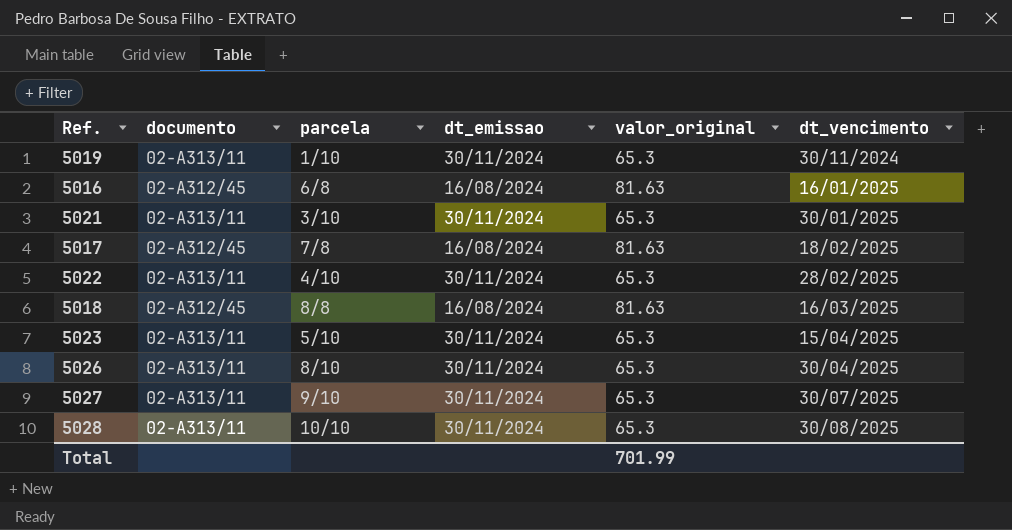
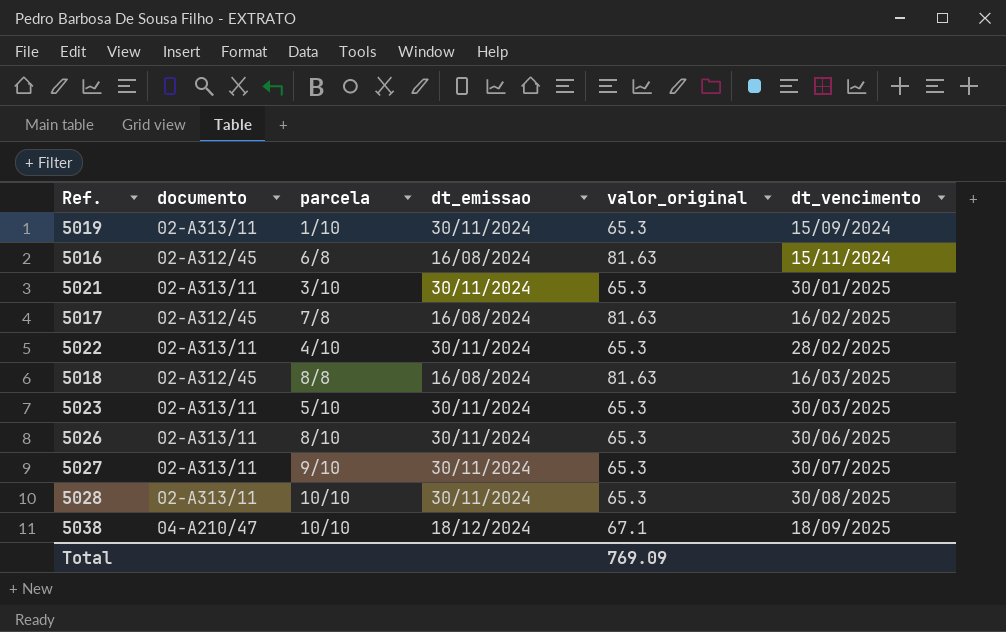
5019 | dt_vencimento: 30/11/2024 -> 15/09/2024
5016 | dt_vencimento: 16/01/2025 -> 15/11/2024
5017 | dt_vencimento: 18/02/2025 -> 16/02/2025
5023 | dt_vencimento: 15/04/2025 -> 30/03/2025
5026 | dt_vencimento: 30/04/2025 -> 30/06/2025
row 5038: none -> 04-A210/47 | 10/10 | 18/12/2024 | 67.1 | 18/09/2025
Total | valor_original: 701.99 -> 769.09

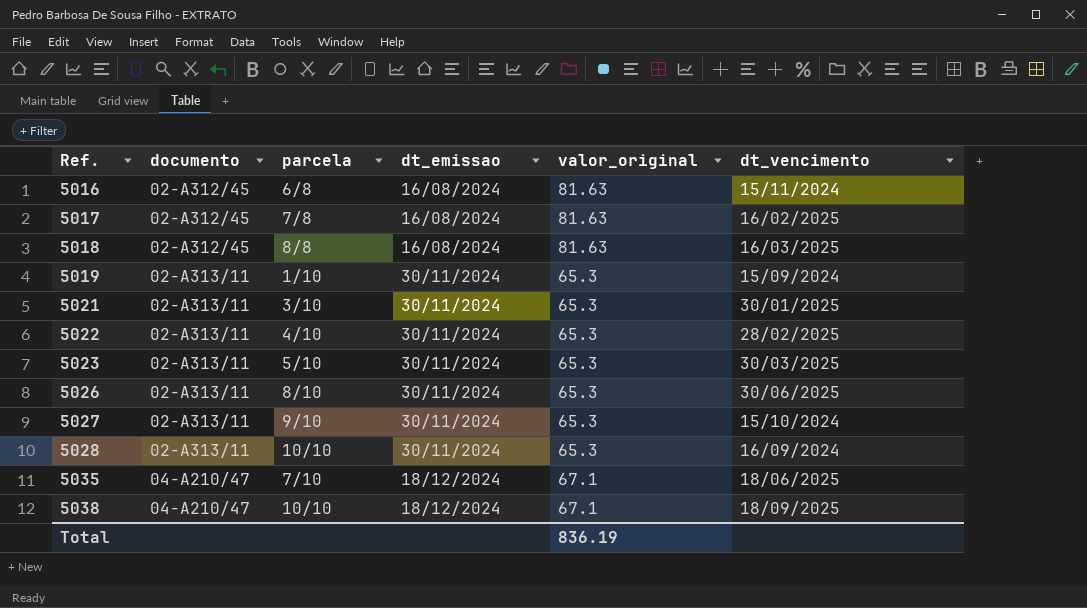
row order: dt_vencimento ascending -> Ref. ascending
5027 | dt_vencimento: 30/07/2025 -> 15/10/2024
5028 | dt_vencimento: 30/08/2025 -> 16/09/2024
row 5035: none -> 04-A210/47 | 7/10 | 18/12/2024 | 67.1 | 18/06/2025
Total | valor_original: 769.09 -> 836.19

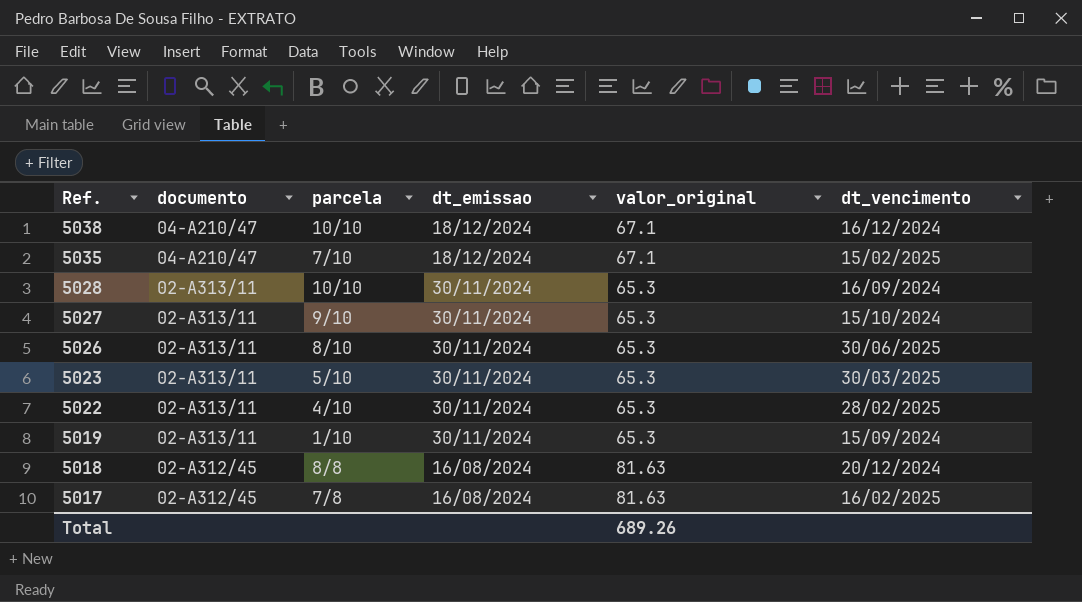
row order: Ref. ascending -> Ref. descending
row 5016: 02-A312/45 | 6/8 | 16/08/2024 | 81.63 | 15/11/2024 -> none
row 5021: 02-A313/11 | 3/10 | 30/11/2024 | 65.3 | 30/01/2025 -> none
5038 | dt_vencimento: 18/09/2025 -> 16/12/2024
5035 | dt_vencimento: 18/06/2025 -> 15/02/2025
5018 | dt_vencimento: 16/03/2025 -> 20/12/2024
Total | valor_original: 836.19 -> 689.26

